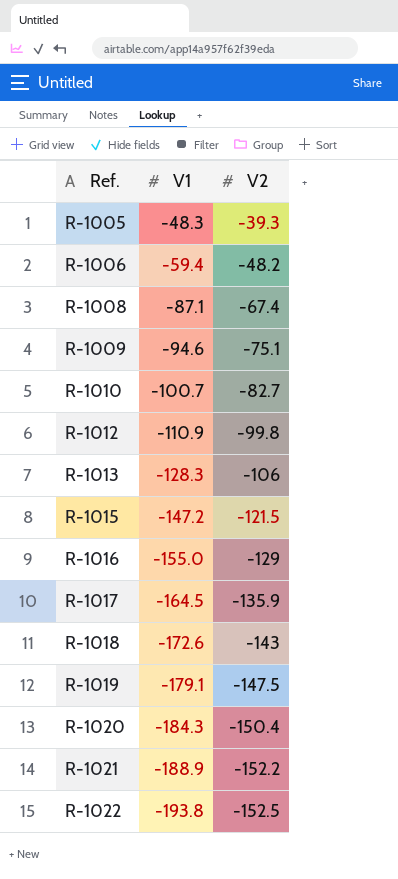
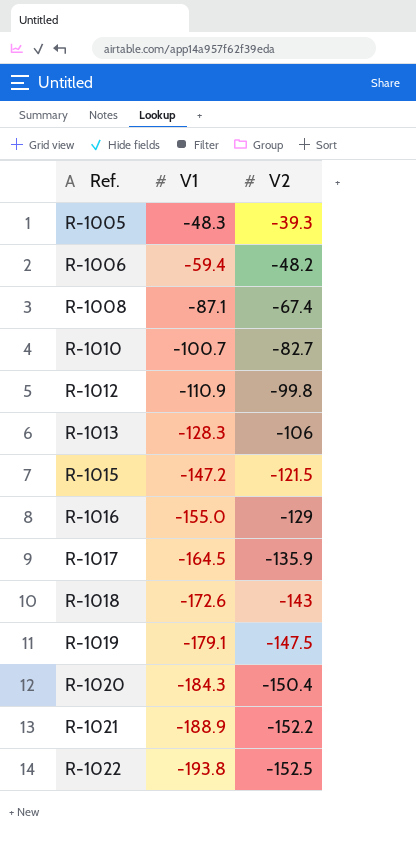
row R-1009: -94.6 | -75.1 -> none

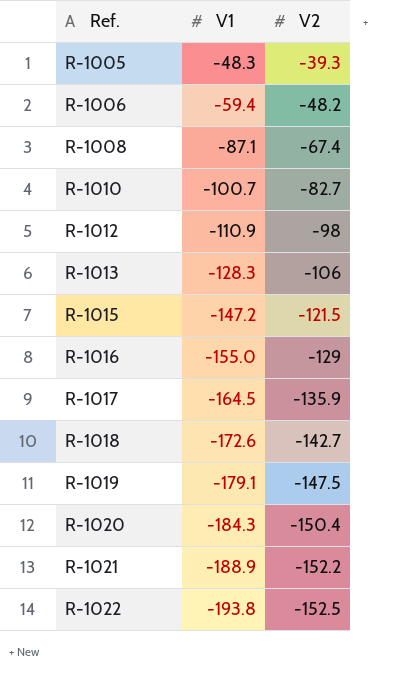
R-1012 | V2: -99.8 -> -98
R-1018 | V2: -143 -> -142.7

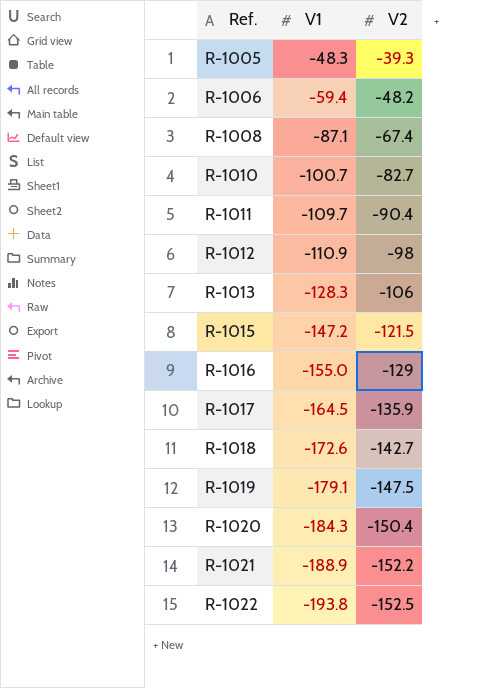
row R-1011: none -> -109.7 | -90.4

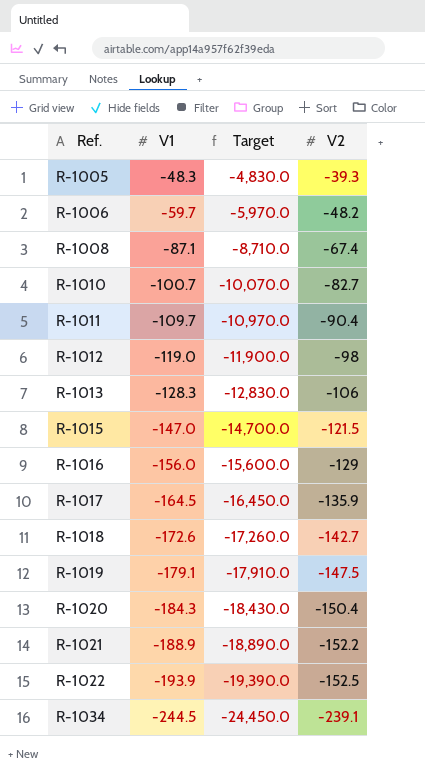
column Target | formula: none -> [V1] * 100
R-1006 | V1: -59.4 -> -59.7
R-1012 | V1: -110.9 -> -119.0
R-1015 | V1: -147.2 -> -147.0
R-1016 | V1: -155.0 -> -156.0
R-1022 | V1: -193.8 -> -193.9
row R-1034: none -> -244.5 | -24,450.0 | -239.1

